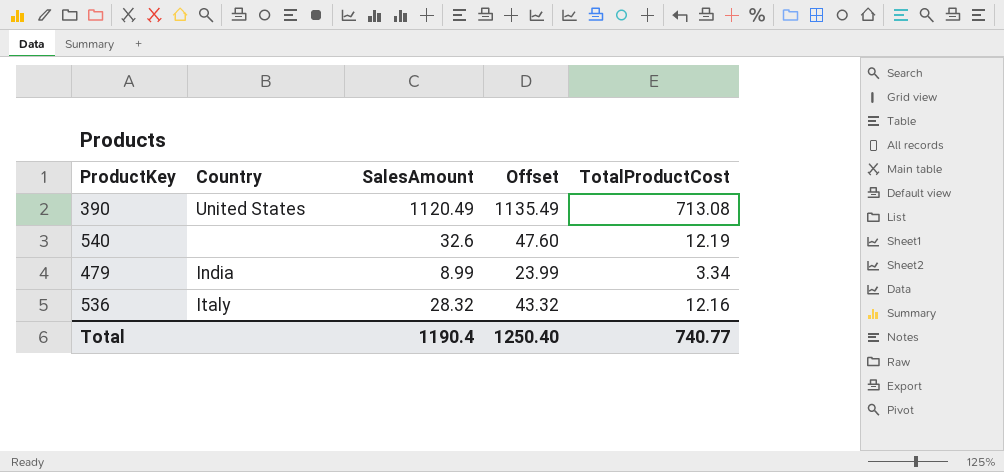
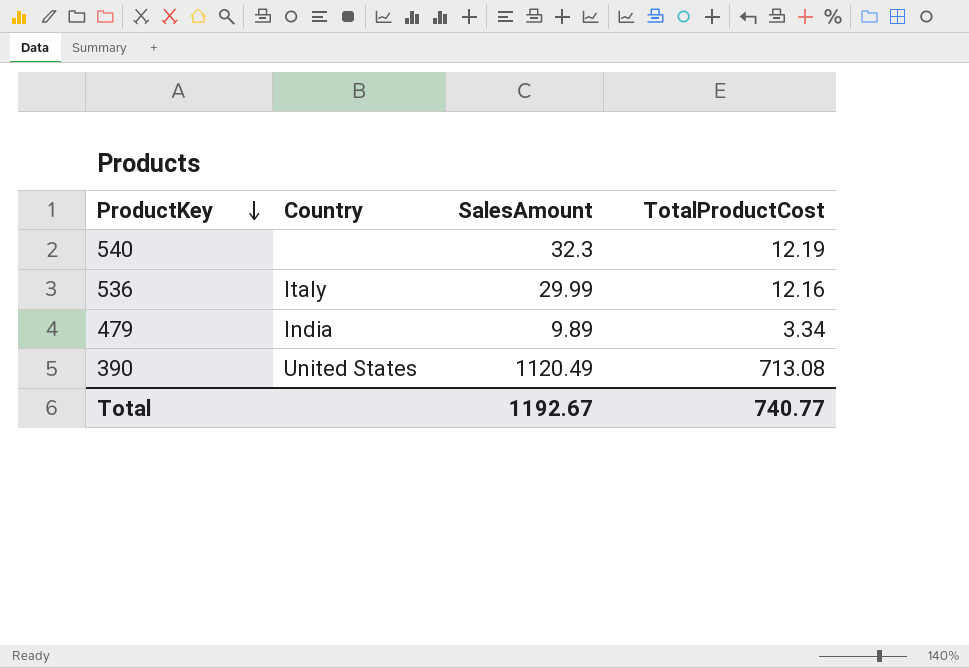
row order: none -> ProductKey descending
column Offset | formula: [SalesAmount] + 15 -> none
540 | SalesAmount: 32.6 -> 32.3
536 | SalesAmount: 28.32 -> 29.99
479 | SalesAmount: 8.99 -> 9.89
Total | SalesAmount: 1190.4 -> 1192.67

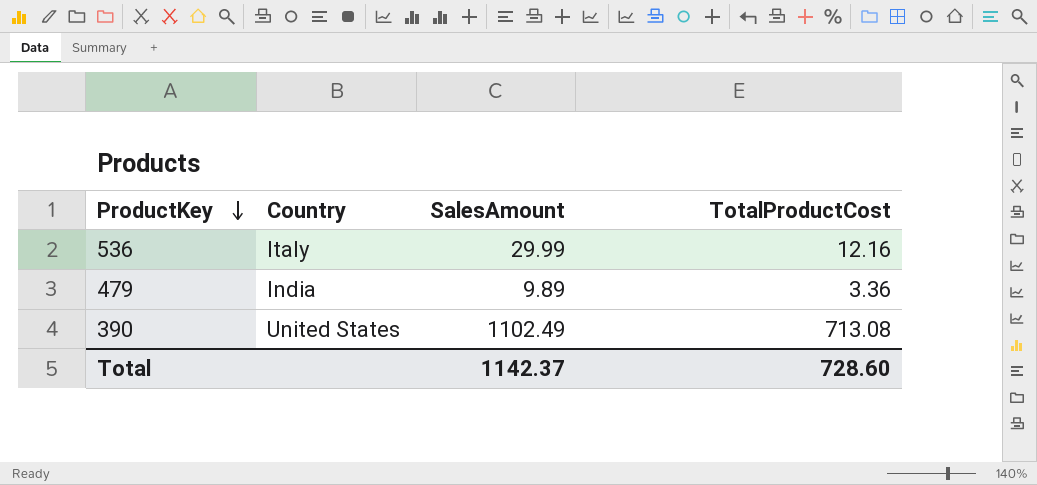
row 540: none | 32.3 | 12.19 -> none
479 | TotalProductCost: 3.34 -> 3.36
390 | SalesAmount: 1120.49 -> 1102.49
Total | SalesAmount: 1192.67 -> 1142.37
Total | TotalProductCost: 740.77 -> 728.60

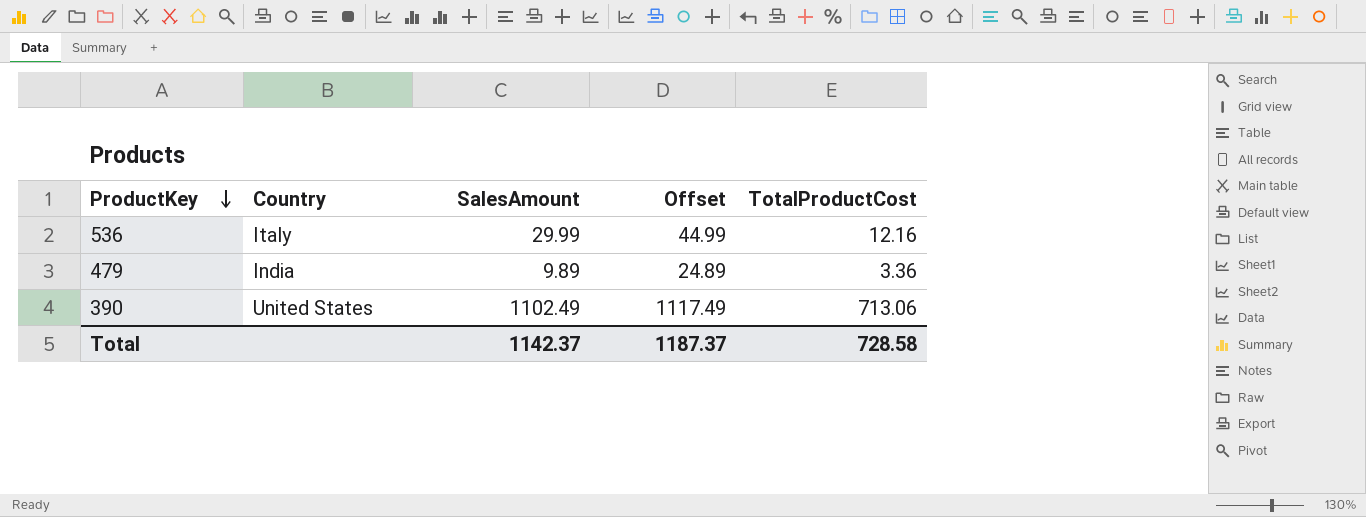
column Offset | formula: none -> [SalesAmount] + 15
390 | TotalProductCost: 713.08 -> 713.06
Total | TotalProductCost: 728.60 -> 728.58

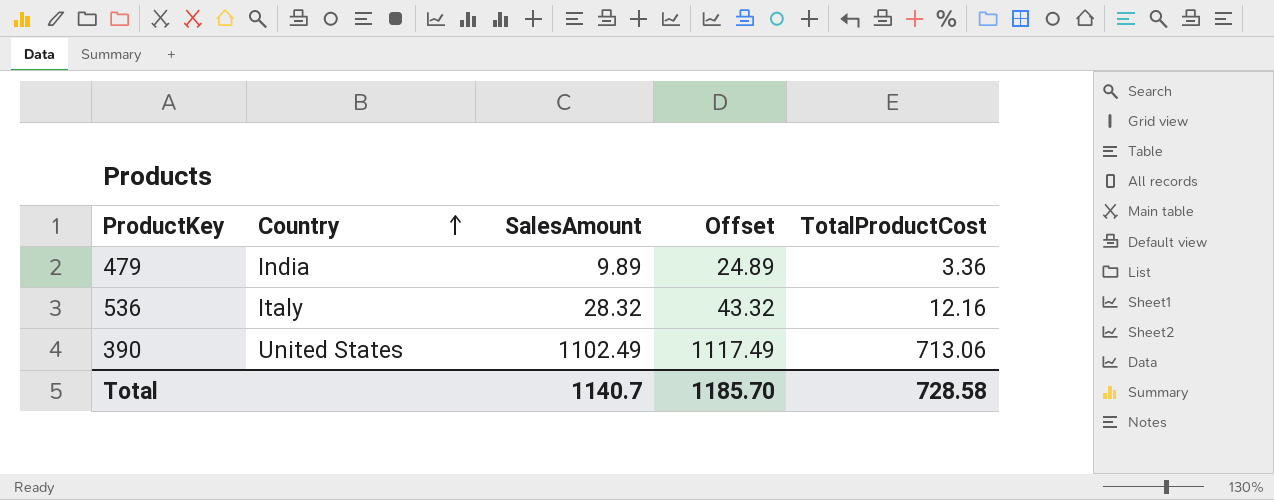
row order: ProductKey descending -> Country ascending
536 | SalesAmount: 29.99 -> 28.32
536 | Offset: 44.99 -> 43.32
Total | SalesAmount: 1142.37 -> 1140.7
Total | Offset: 1187.37 -> 1185.70

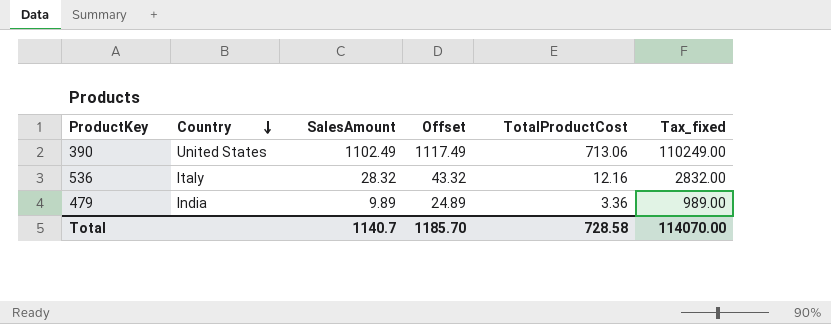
row order: Country ascending -> Country descending
column Tax_fixed | formula: none -> [SalesAmount] * 100

